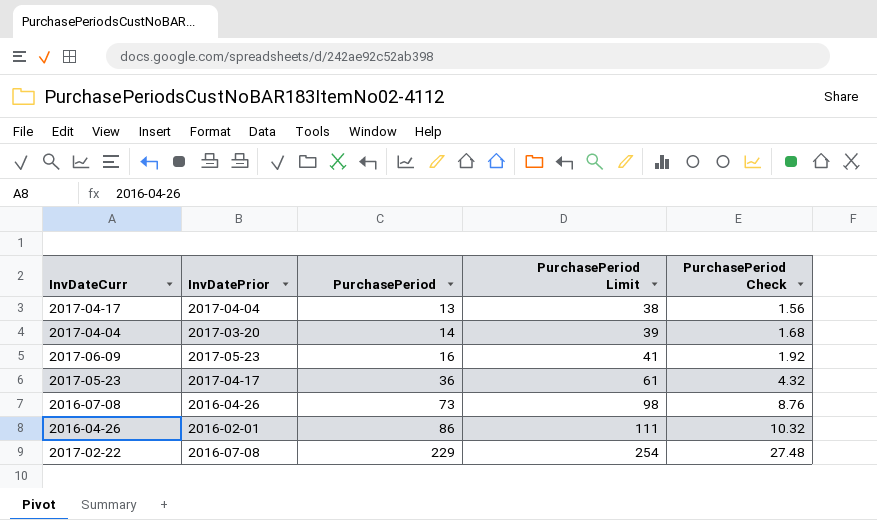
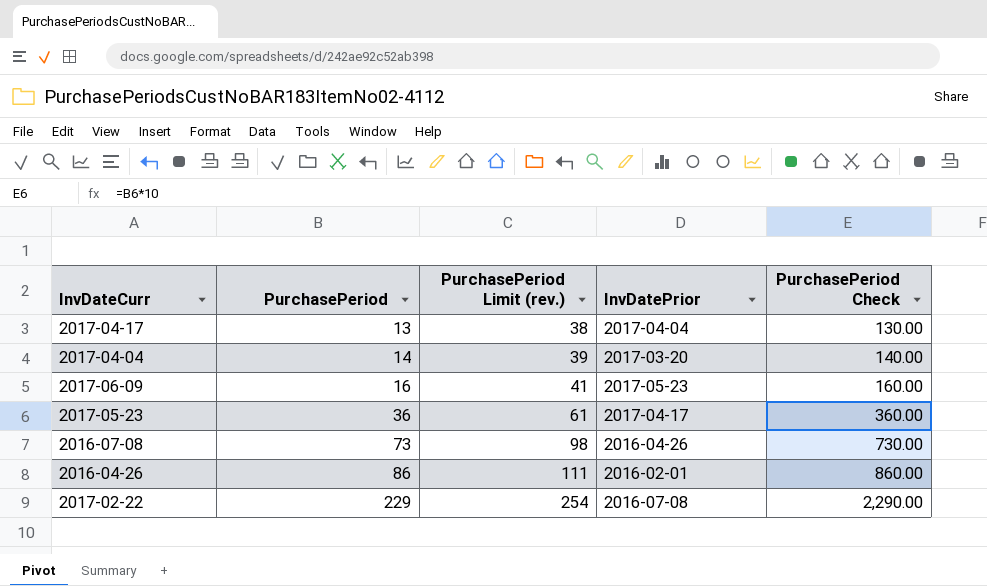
column name: PurchasePeriod Limit -> PurchasePeriod Limit (rev.)
column InvDatePrior | position: 2 -> 4
column PurchasePeriod Check | formula: [PurchasePeriod] * 0.12 -> [PurchasePeriod] * 10

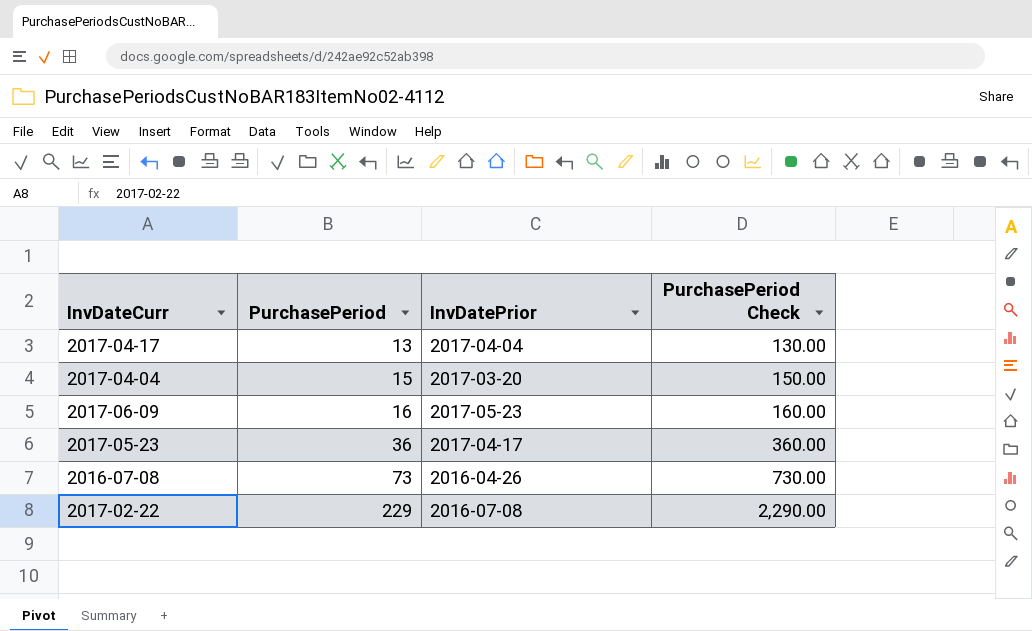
column PurchasePeriod Limit (rev.) | formula: [PurchasePeriod] + 25 -> none
row 2016-04-26: 86 | 111 | 2016-02-01 | 860.00 -> none
2017-04-04 | PurchasePeriod: 14 -> 15
2017-04-04 | PurchasePeriod Check: 140.00 -> 150.00

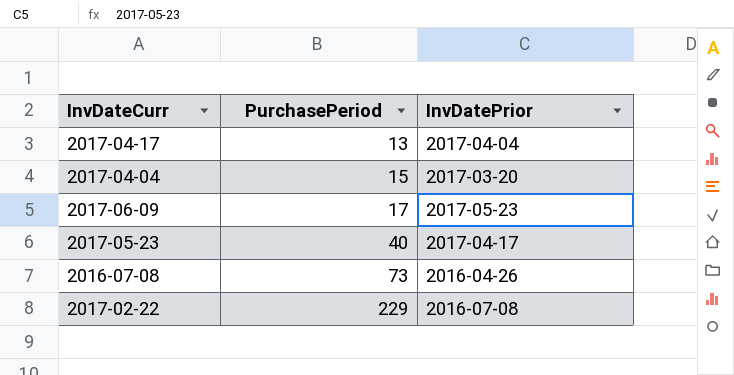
column PurchasePeriod Check | formula: [PurchasePeriod] * 10 -> none
2017-06-09 | PurchasePeriod: 16 -> 17
2017-05-23 | PurchasePeriod: 36 -> 40

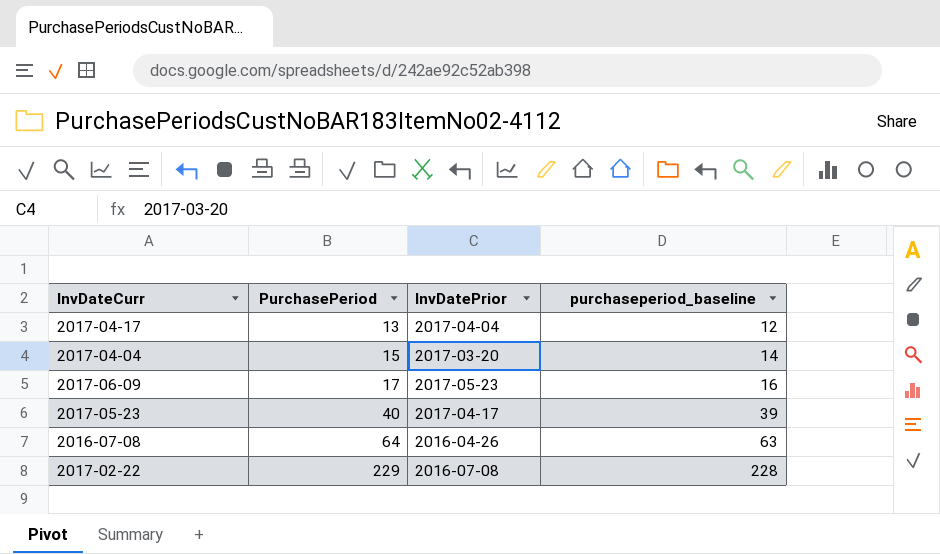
column purchaseperiod_baseline | formula: none -> [PurchasePeriod] - 1
2016-07-08 | PurchasePeriod: 73 -> 64

